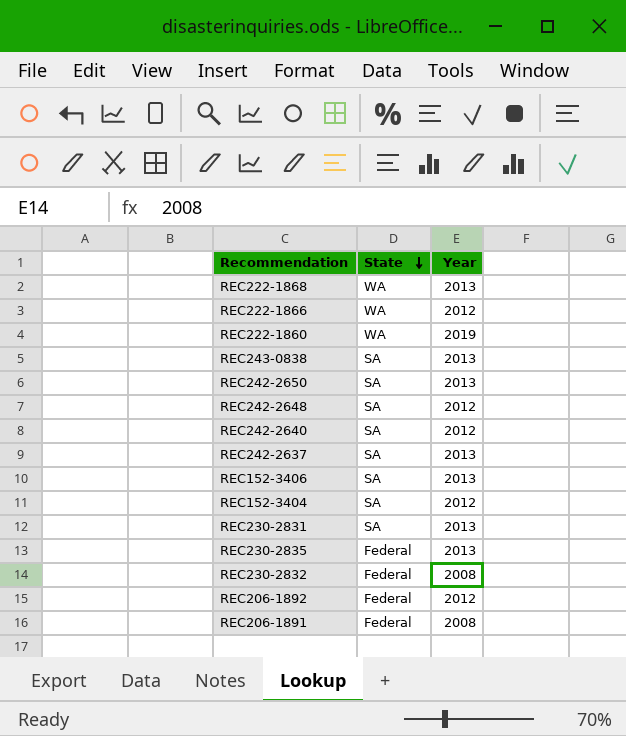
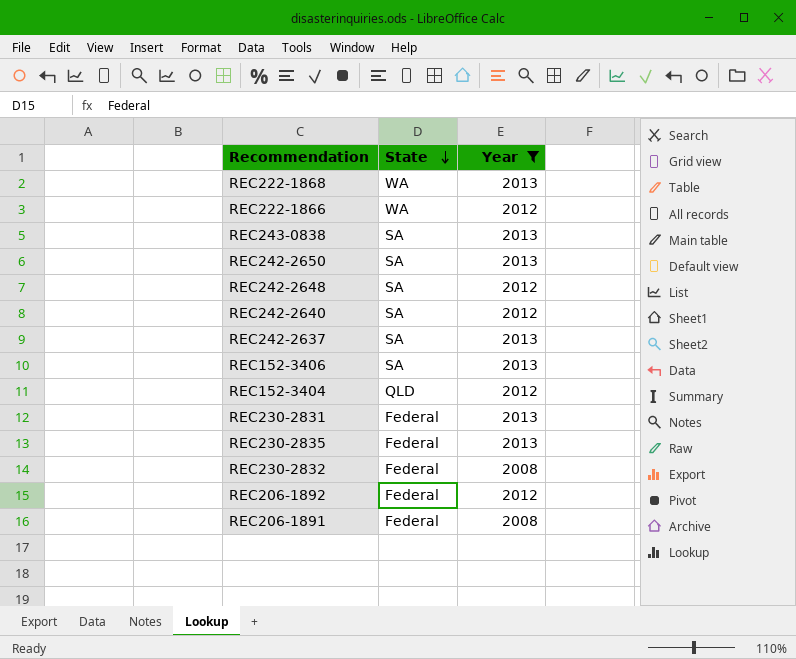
filter: none -> Year != 2019
REC152-3404 | State: SA -> QLD
REC230-2831 | State: SA -> Federal

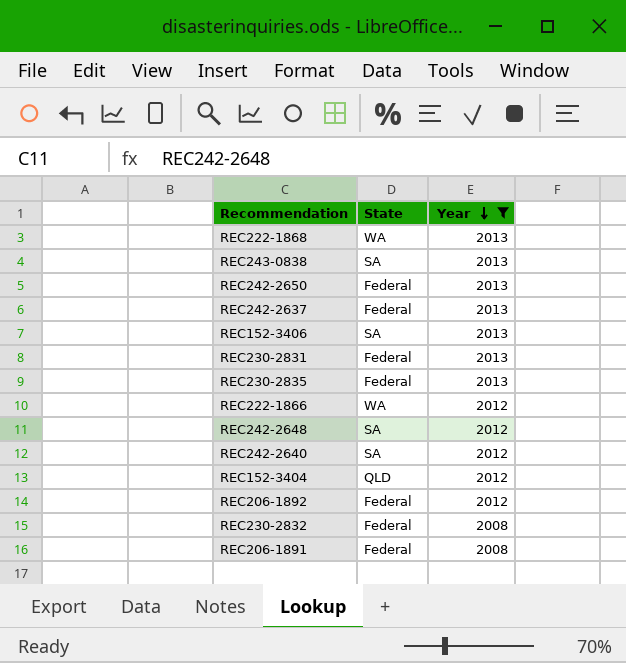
row order: State descending -> Year descending
REC242-2650 | State: SA -> Federal
REC242-2637 | State: SA -> Federal

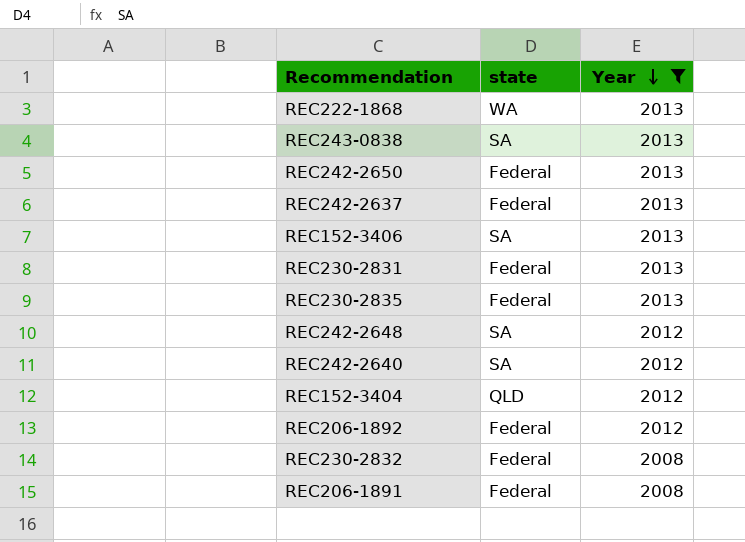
column name: State -> state
row REC222-1866: WA | 2012 -> none

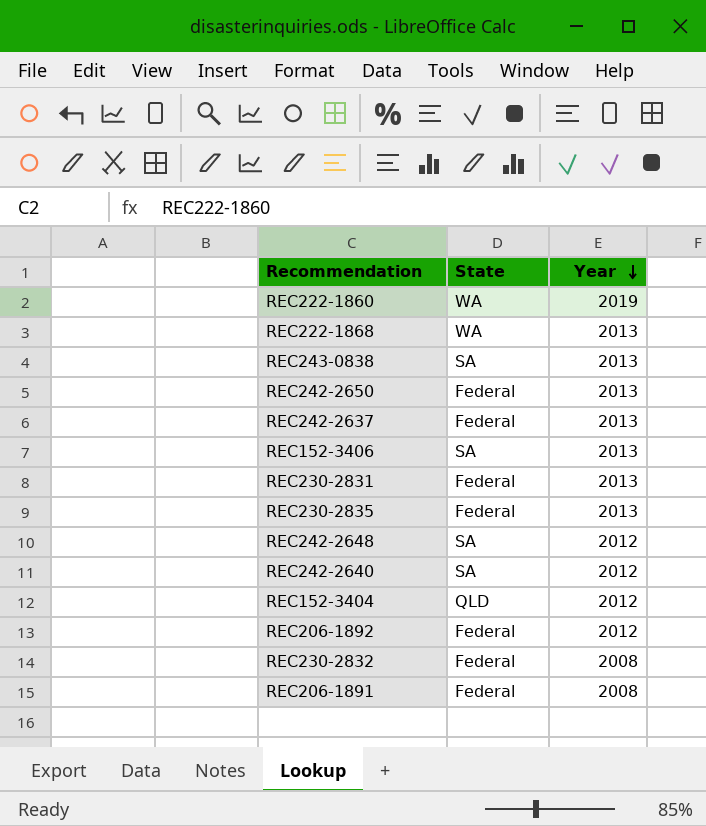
filter: Year != 2019 -> none
column name: state -> State

